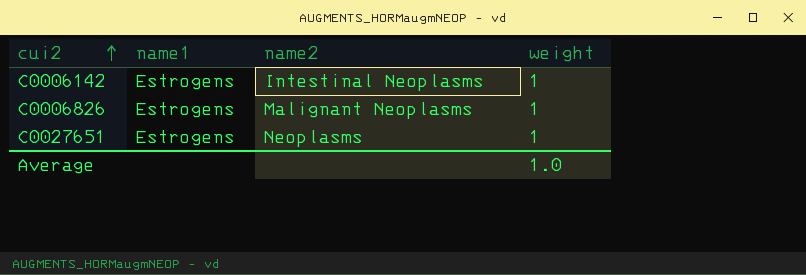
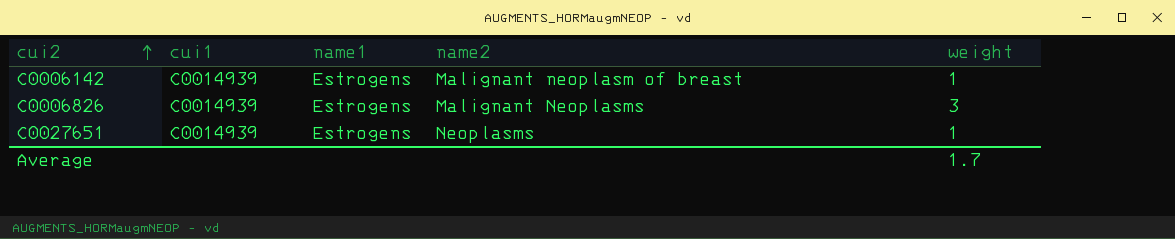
column cui1 | position: none -> 2
C0006142 | name2: Intestinal Neoplasms -> Malignant neoplasm of breast
C0006826 | weight: 1 -> 3
Average | weight: 1.0 -> 1.7

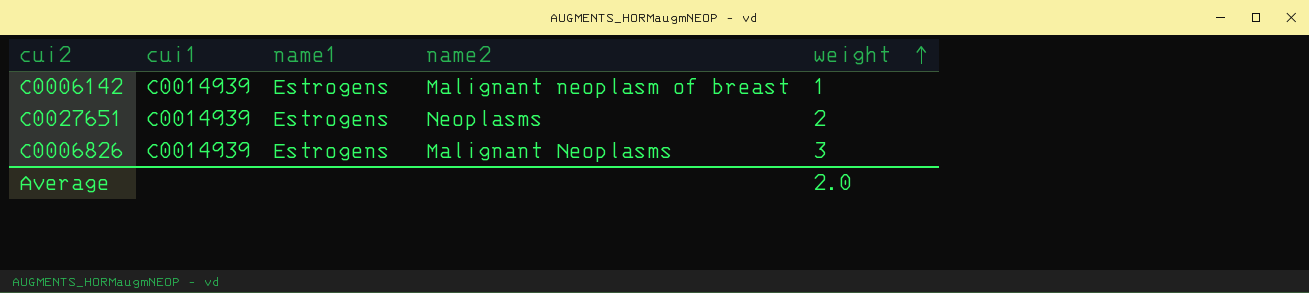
row order: cui2 ascending -> weight ascending
C0027651 | weight: 1 -> 2
Average | weight: 1.7 -> 2.0

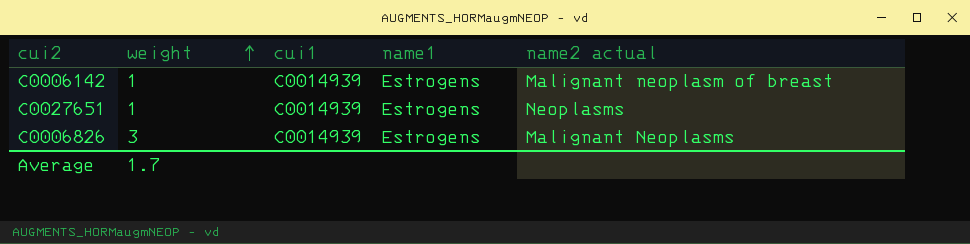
column weight | position: 5 -> 2
column name: name2 -> name2 actual
C0027651 | weight: 2 -> 1
Average | weight: 2.0 -> 1.7

